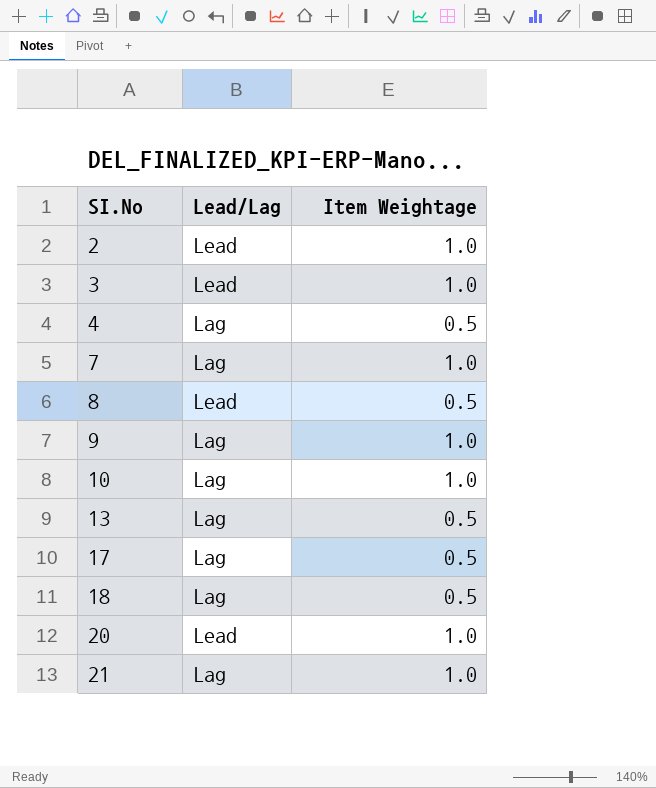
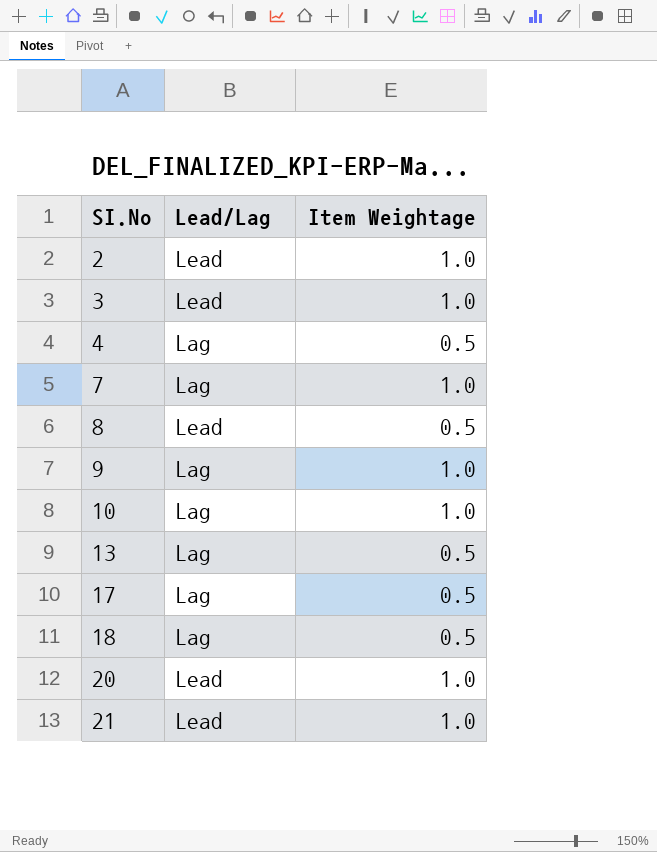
21 | Lead/Lag: Lag -> Lead

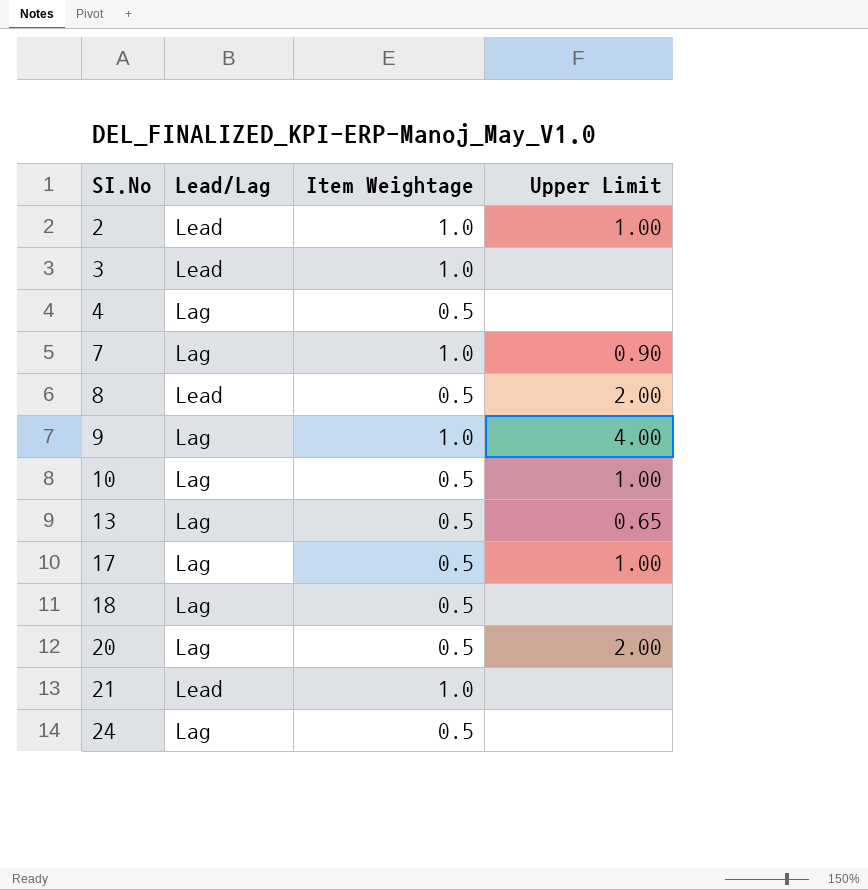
column Upper Limit | position: none -> 4
10 | Item Weightage: 1.0 -> 0.5
20 | Lead/Lag: Lead -> Lag
20 | Item Weightage: 1.0 -> 0.5
row 24: none -> Lag | 0.5 | none

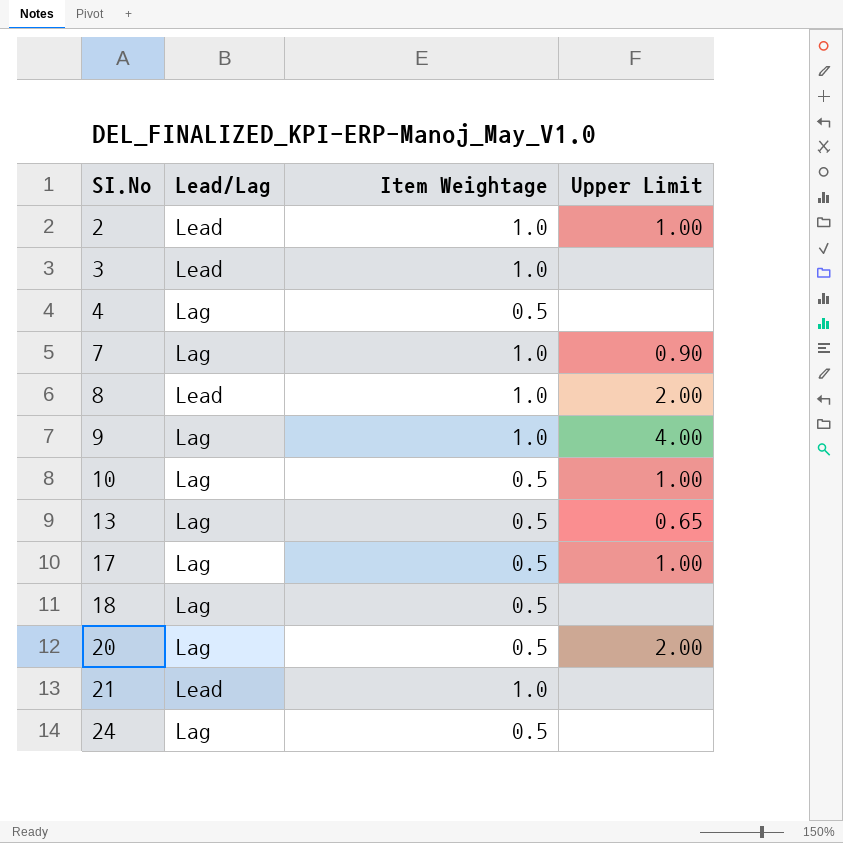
8 | Item Weightage: 0.5 -> 1.0

